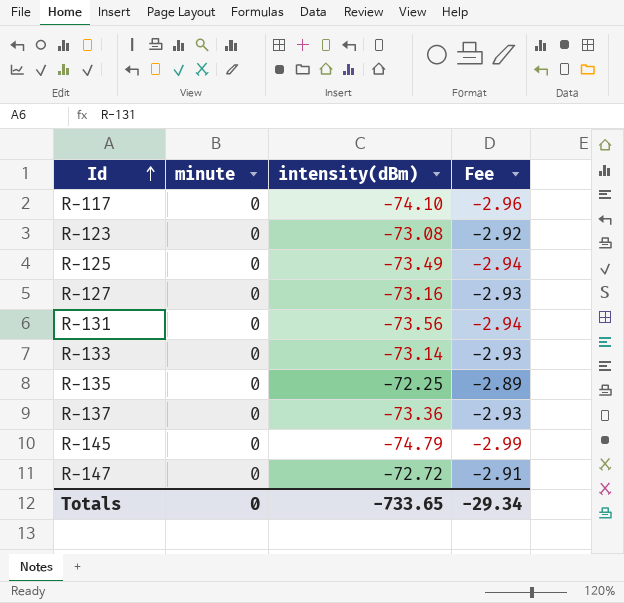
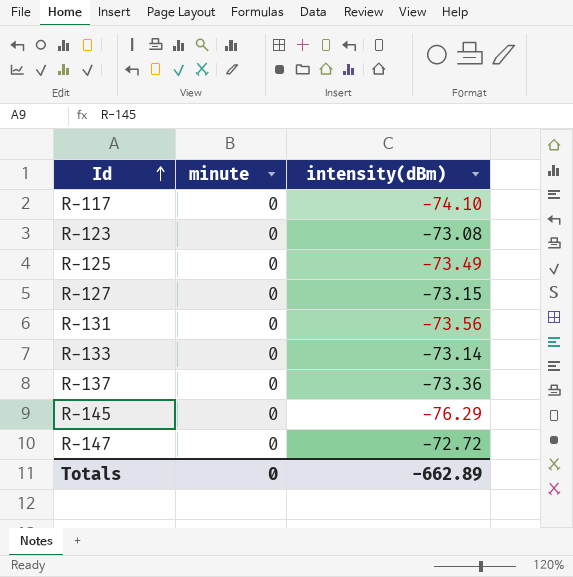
column Fee | formula: [intensity(dBm)] * 0.04 -> none
row R-135: 0 | -72.25 | -2.89 -> none
R-127 | intensity(dBm): -73.16 -> -73.15
R-145 | intensity(dBm): -74.79 -> -76.29
Totals | intensity(dBm): -733.65 -> -662.89

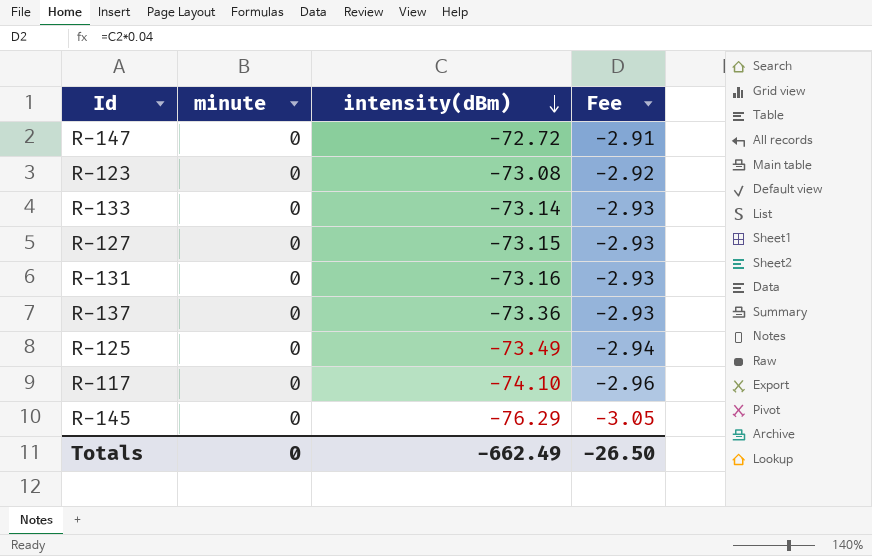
row order: Id ascending -> intensity(dBm) descending
column Fee | formula: none -> [intensity(dBm)] * 0.04
R-131 | intensity(dBm): -73.56 -> -73.16
Totals | intensity(dBm): -662.89 -> -662.49

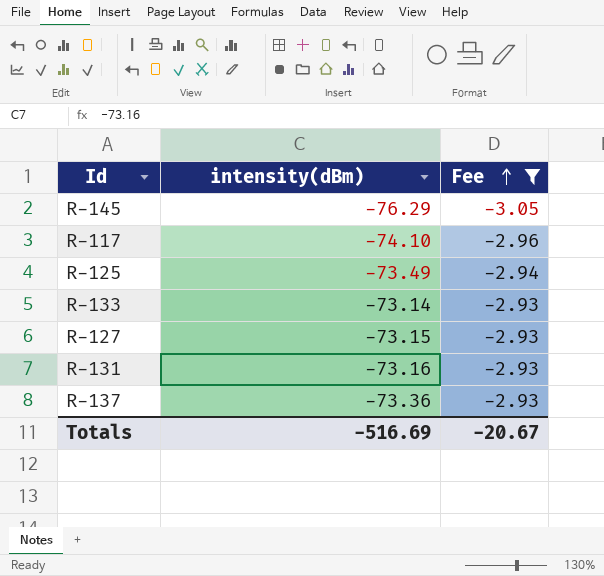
filter: none -> Fee <= -2.93
row order: intensity(dBm) descending -> Fee ascending
column minute | position: 2 -> none
Totals | intensity(dBm): -662.49 -> -516.69
Totals | Fee: -26.50 -> -20.67

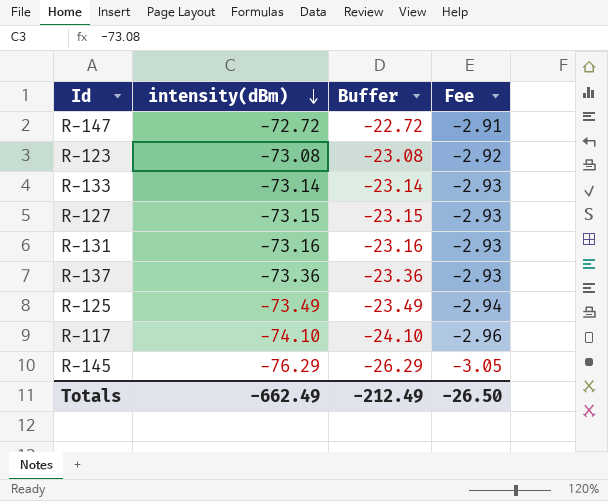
filter: Fee <= -2.93 -> none
row order: Fee ascending -> intensity(dBm) descending
column Buffer | formula: none -> [intensity(dBm)] + 50
Totals | intensity(dBm): -516.69 -> -662.49
Totals | Fee: -20.67 -> -26.50

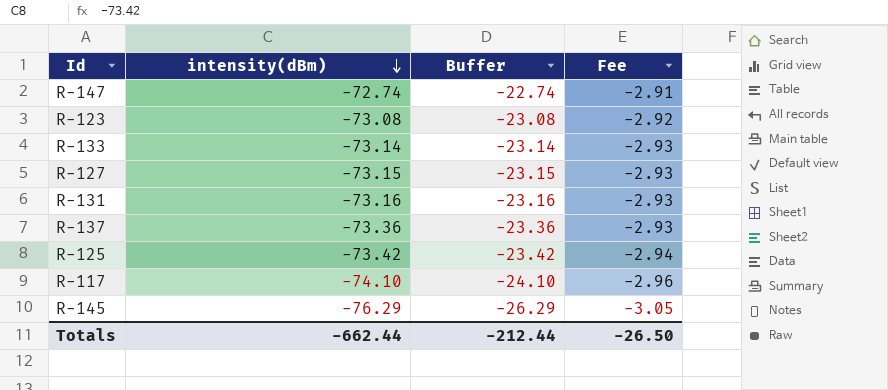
R-147 | intensity(dBm): -72.72 -> -72.74
R-147 | Buffer: -22.72 -> -22.74
R-125 | intensity(dBm): -73.49 -> -73.42
R-125 | Buffer: -23.49 -> -23.42
Totals | intensity(dBm): -662.49 -> -662.44
Totals | Buffer: -212.49 -> -212.44

